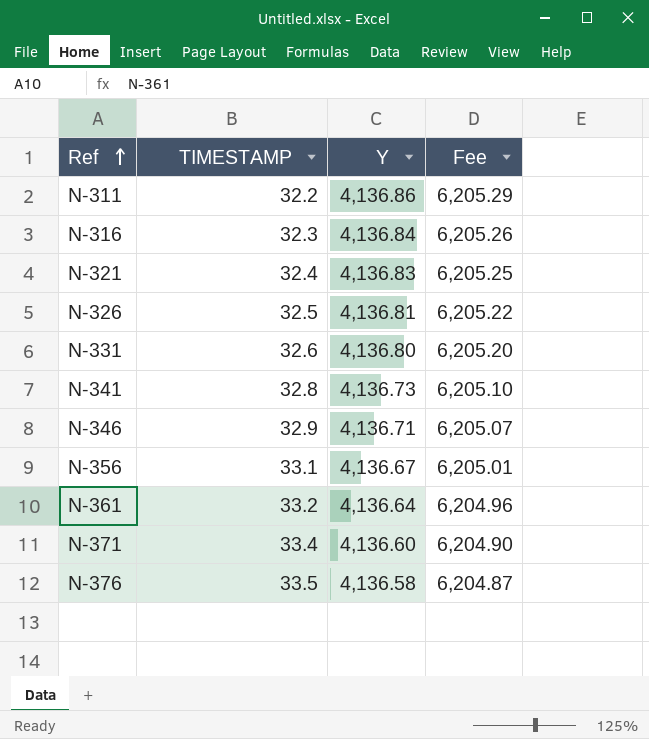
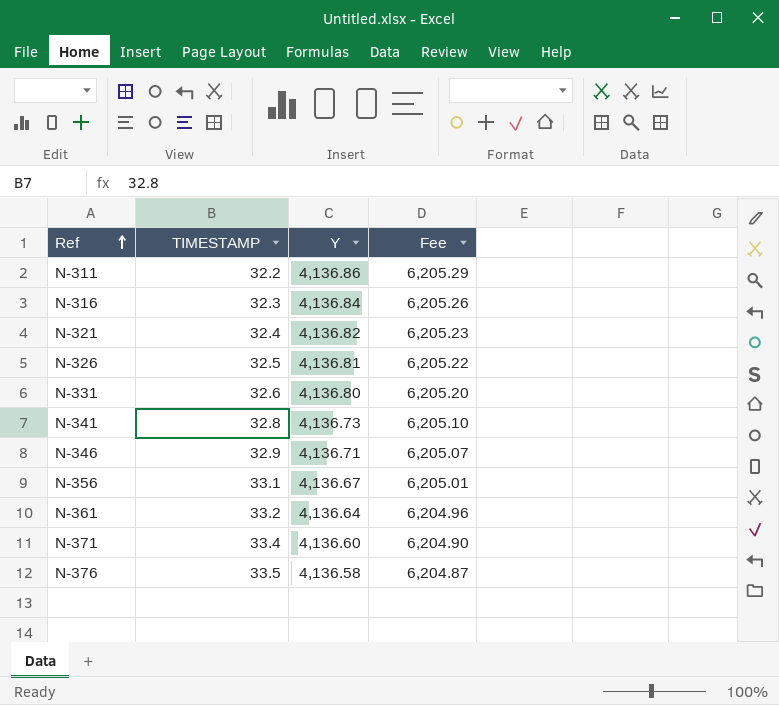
N-321 | Y: 4,136.83 -> 4,136.82
N-321 | Fee: 6,205.25 -> 6,205.23

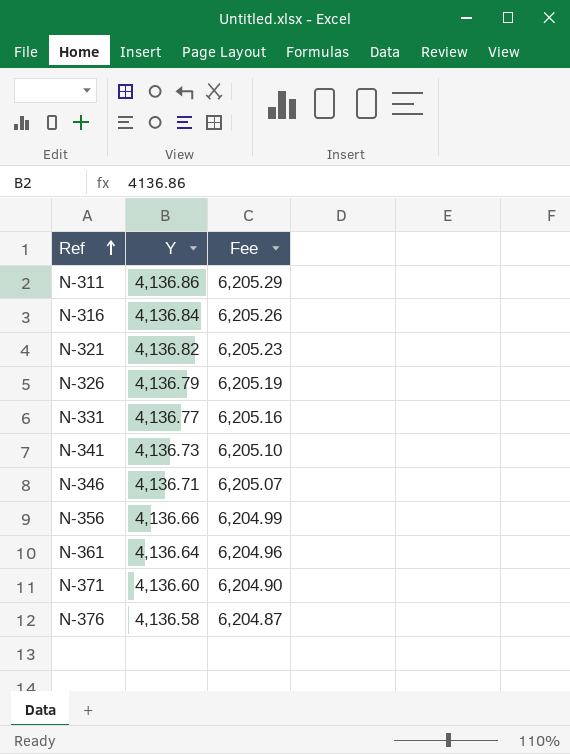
column TIMESTAMP | position: 2 -> none
N-326 | Y: 4,136.81 -> 4,136.79
N-326 | Fee: 6,205.22 -> 6,205.19
N-331 | Y: 4,136.80 -> 4,136.77
N-331 | Fee: 6,205.20 -> 6,205.16
N-356 | Y: 4,136.67 -> 4,136.66
N-356 | Fee: 6,205.01 -> 6,204.99

